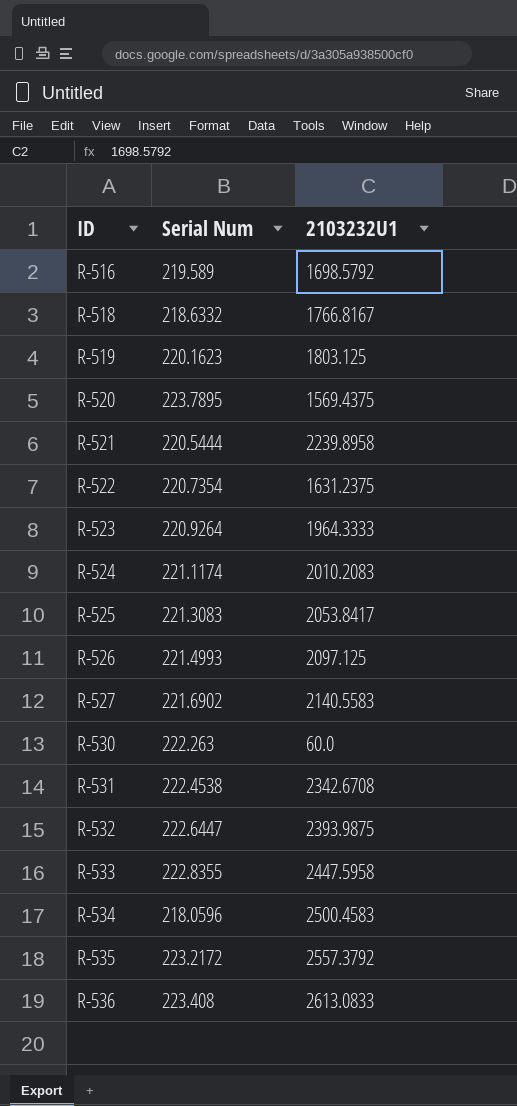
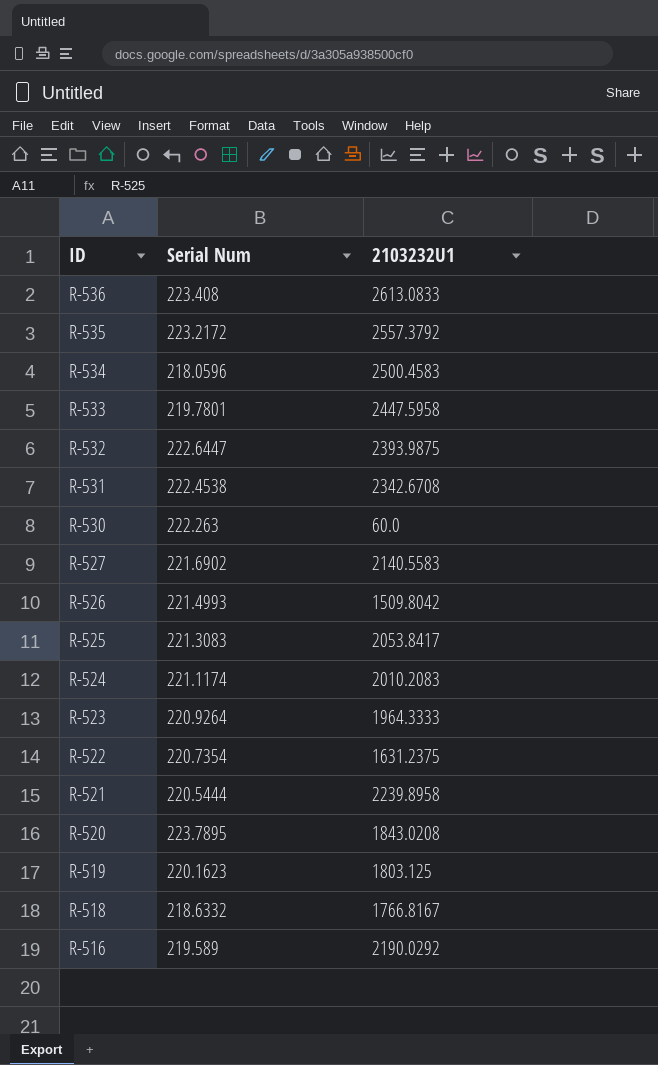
row order: ID ascending -> ID descending
R-533 | Serial Num: 222.8355 -> 219.7801
R-526 | 2103232U1: 2097.125 -> 1509.8042
R-520 | 2103232U1: 1569.4375 -> 1843.0208
R-516 | 2103232U1: 1698.5792 -> 2190.0292

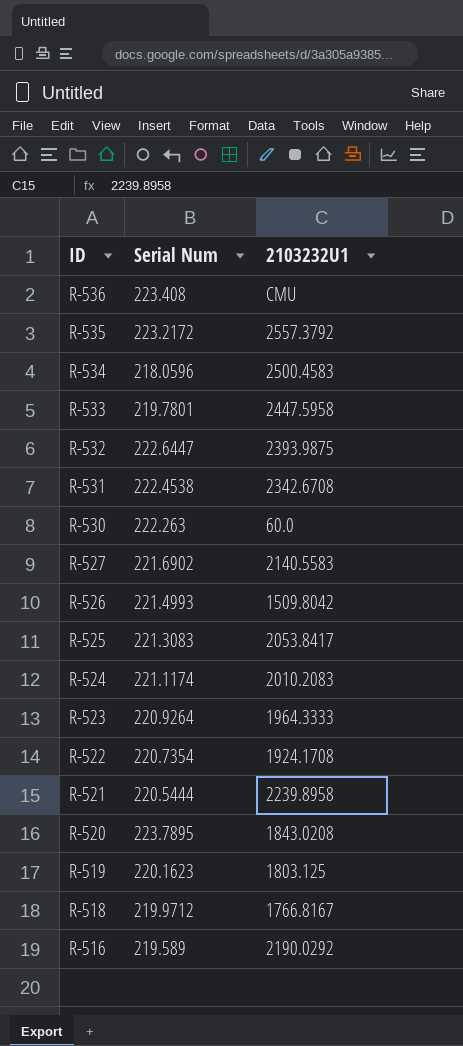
R-536 | 2103232U1: 2613.0833 -> CMU
R-522 | 2103232U1: 1631.2375 -> 1924.1708
R-518 | Serial Num: 218.6332 -> 219.9712

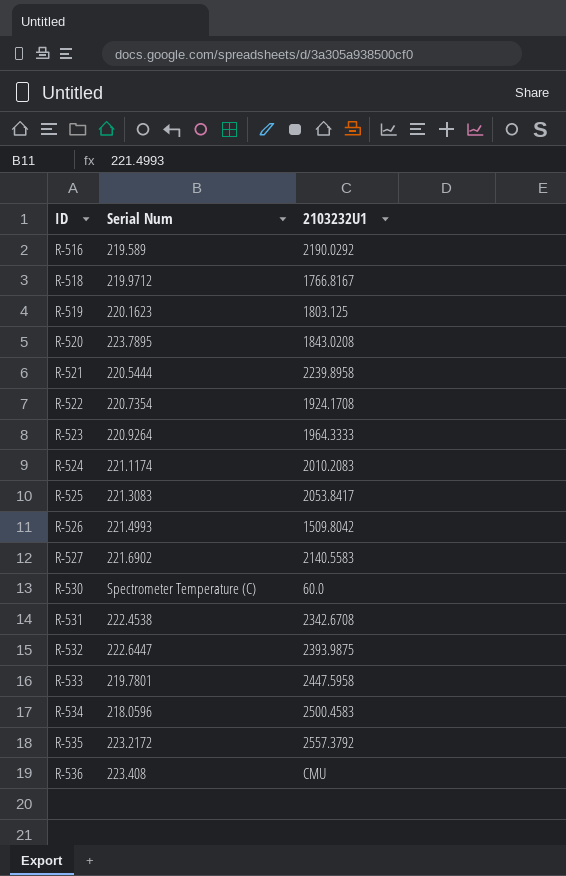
row order: ID descending -> ID ascending
R-530 | Serial Num: 222.263 -> Spectrometer Temperature (C)

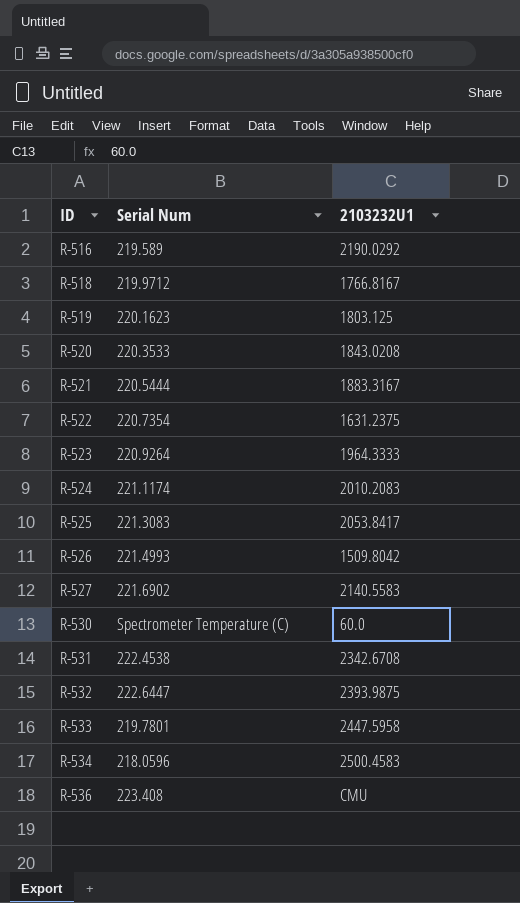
row R-535: 223.2172 | 2557.3792 -> none
R-520 | Serial Num: 223.7895 -> 220.3533
R-521 | 2103232U1: 2239.8958 -> 1883.3167
R-522 | 2103232U1: 1924.1708 -> 1631.2375

